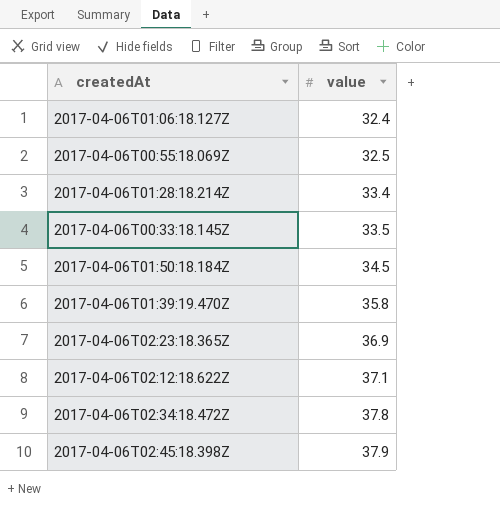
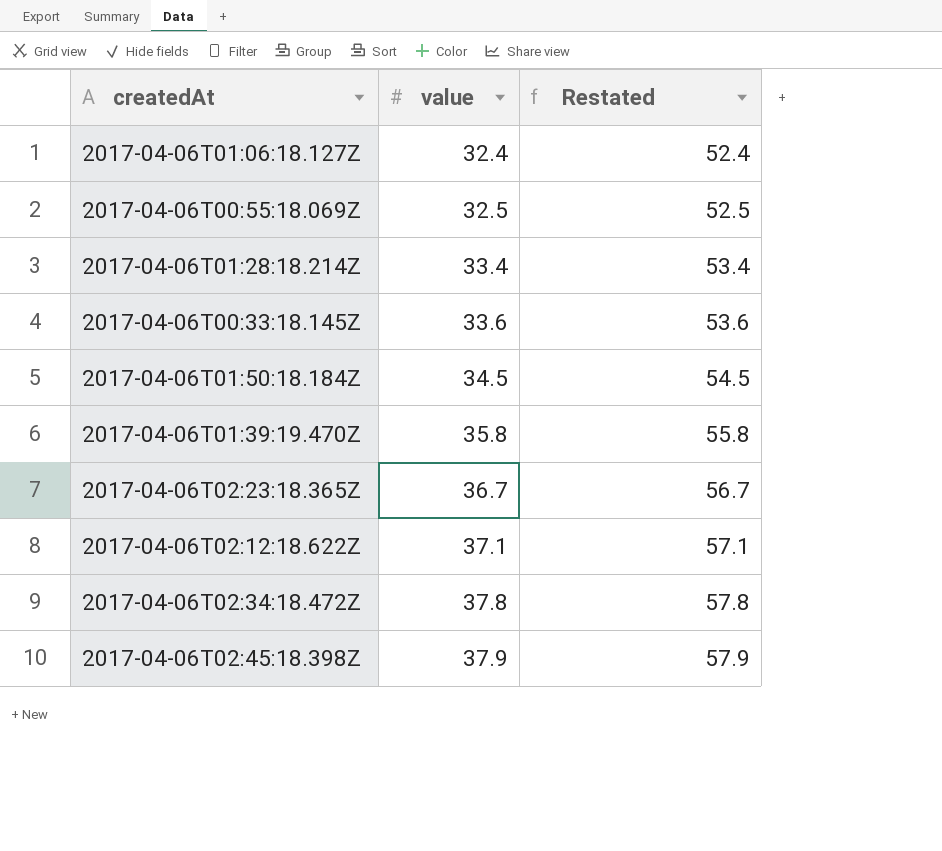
column Restated | formula: none -> [value] + 20
2017-04-06T00:33:18.145Z | value: 33.5 -> 33.6
2017-04-06T02:23:18.365Z | value: 36.9 -> 36.7

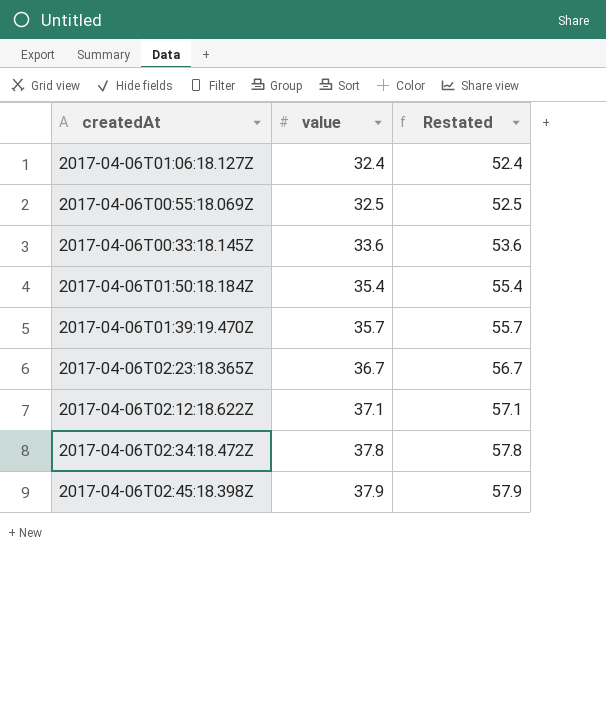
row 2017-04-06T01:28:18.214Z: 33.4 | 53.4 -> none
2017-04-06T01:50:18.184Z | value: 34.5 -> 35.4
2017-04-06T01:50:18.184Z | Restated: 54.5 -> 55.4
2017-04-06T01:39:19.470Z | value: 35.8 -> 35.7
2017-04-06T01:39:19.470Z | Restated: 55.8 -> 55.7

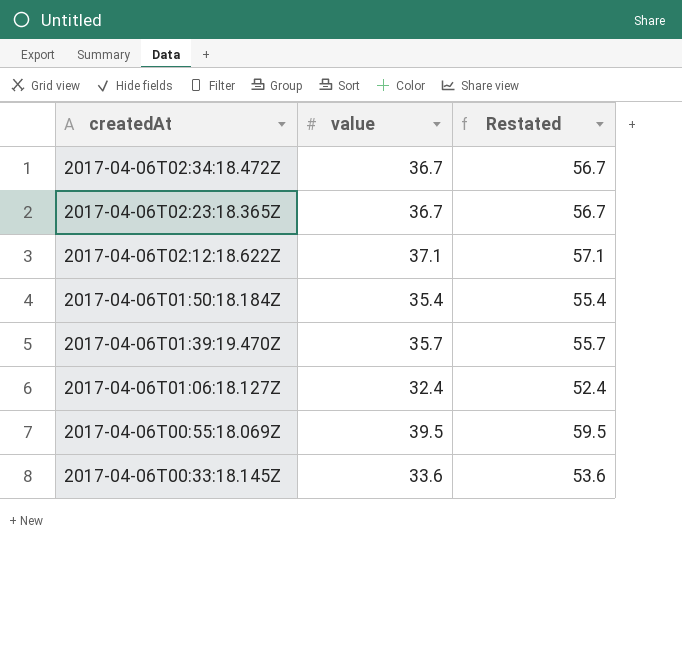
row order: value ascending -> createdAt descending
row 2017-04-06T02:45:18.398Z: 37.9 | 57.9 -> none
2017-04-06T02:34:18.472Z | value: 37.8 -> 36.7
2017-04-06T02:34:18.472Z | Restated: 57.8 -> 56.7
2017-04-06T00:55:18.069Z | value: 32.5 -> 39.5
2017-04-06T00:55:18.069Z | Restated: 52.5 -> 59.5

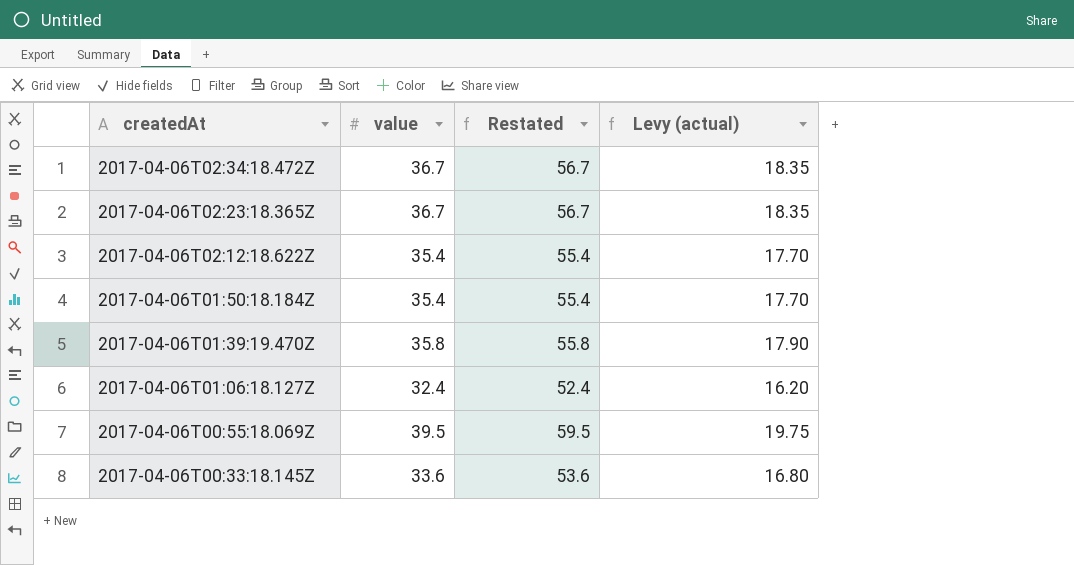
column Levy (actual) | formula: none -> [value] * 0.5
2017-04-06T02:12:18.622Z | value: 37.1 -> 35.4
2017-04-06T02:12:18.622Z | Restated: 57.1 -> 55.4
2017-04-06T01:39:19.470Z | value: 35.7 -> 35.8
2017-04-06T01:39:19.470Z | Restated: 55.7 -> 55.8

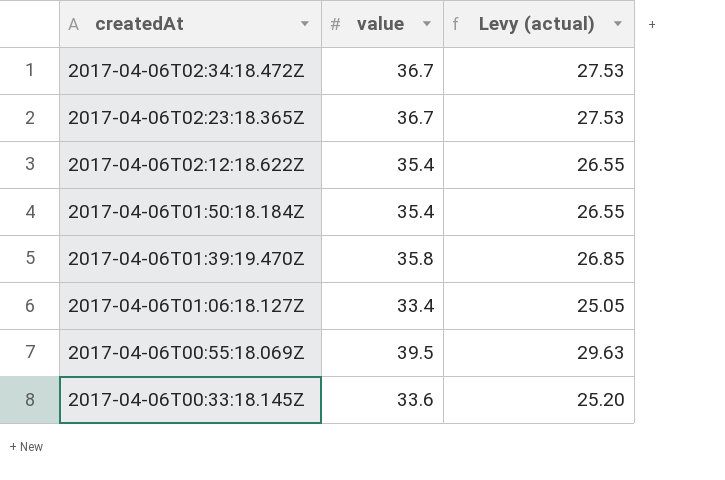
column Restated | formula: [value] + 20 -> none
column Levy (actual) | formula: [value] * 0.5 -> [value] * 0.75
2017-04-06T01:06:18.127Z | value: 32.4 -> 33.4

